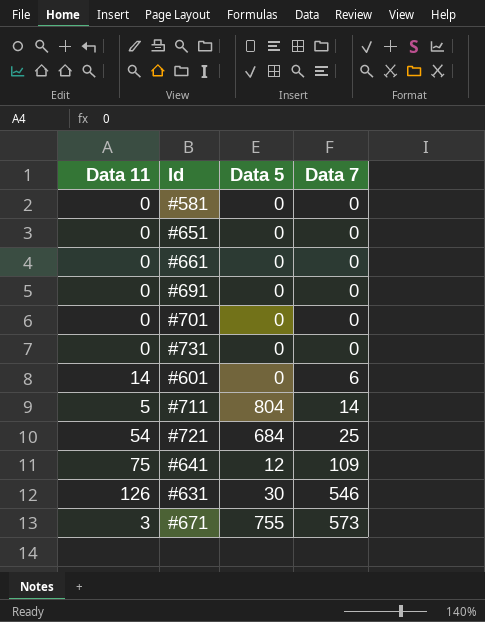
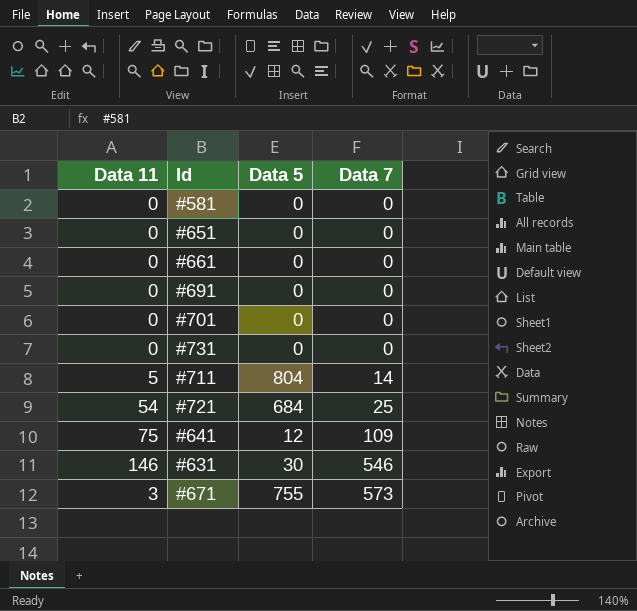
row #601: 14 | 0 | 6 -> none
#631 | Data 11: 126 -> 146

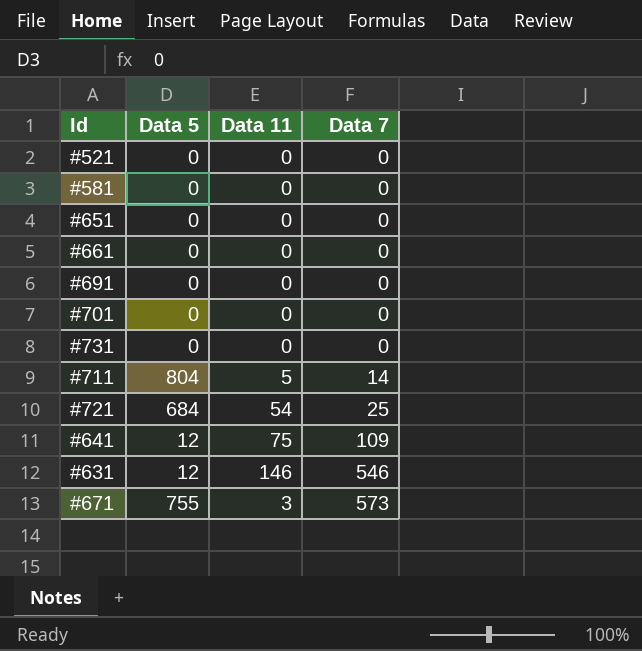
column Data 11 | position: 1 -> 3
row #521: none -> 0 | 0 | 0
#631 | Data 5: 30 -> 12

